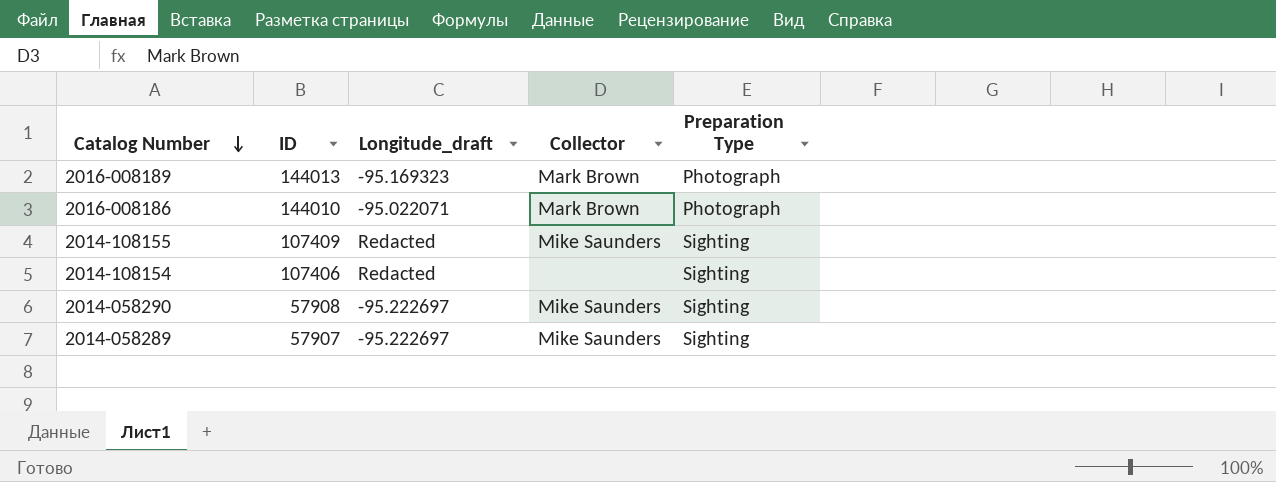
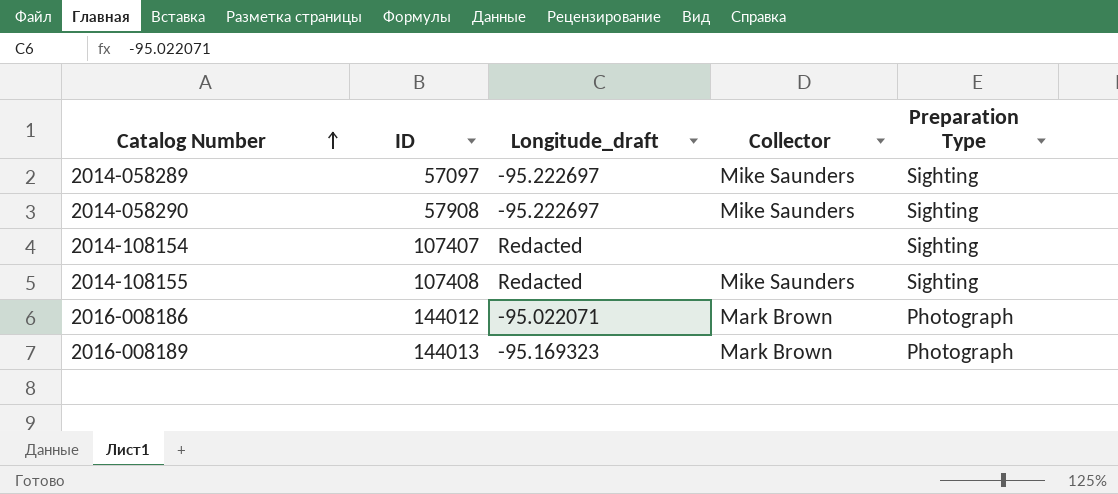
row order: Catalog Number descending -> Catalog Number ascending
2014-058289 | ID: 57907 -> 57097
2014-108154 | ID: 107406 -> 107407
2014-108155 | ID: 107409 -> 107408
2016-008186 | ID: 144010 -> 144012

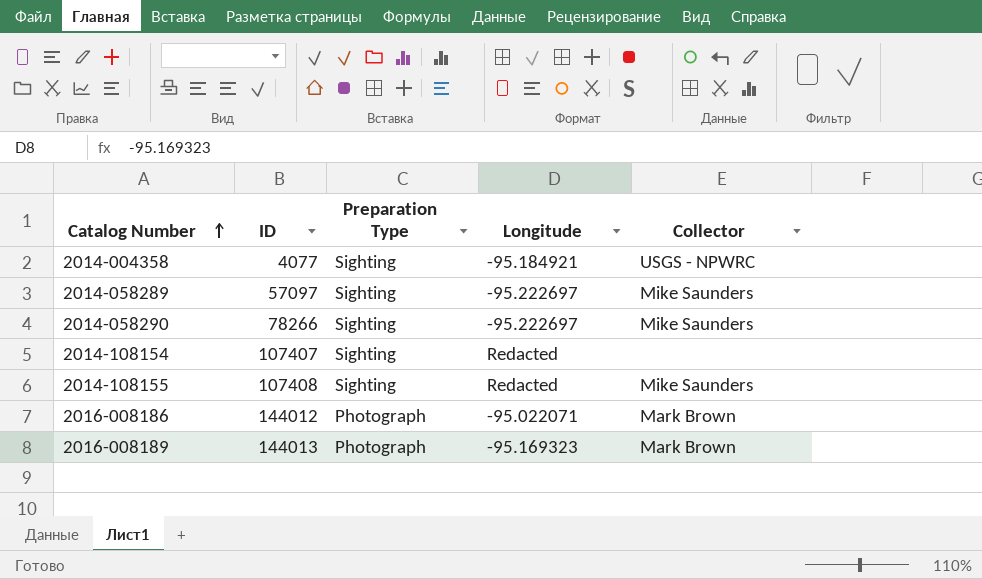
column Preparation Type | position: 5 -> 3
column name: Longitude_draft -> Longitude
row 2014-004358: none -> 4077 | Sighting | -95.184921 | USGS - NPWRC
2014-058290 | ID: 57908 -> 78266

